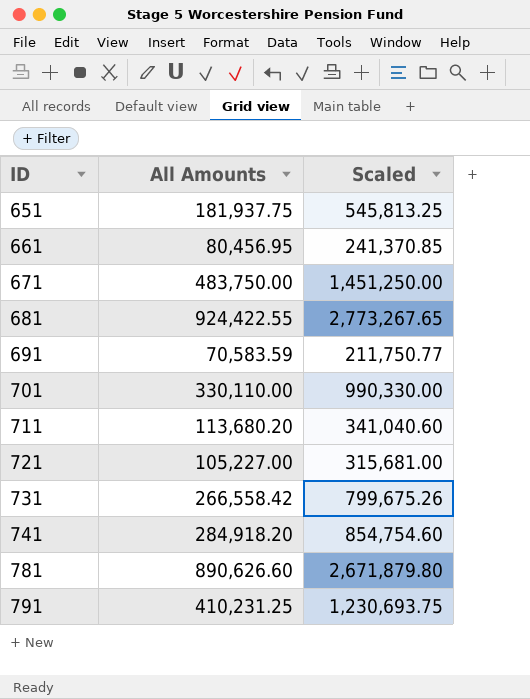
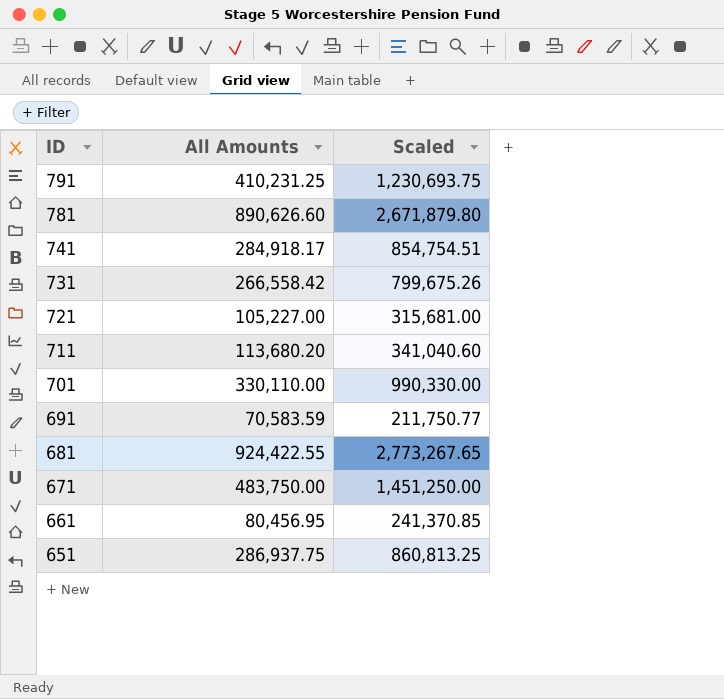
row order: ID ascending -> ID descending
741 | All Amounts: 284,918.20 -> 284,918.17
741 | Scaled: 854,754.60 -> 854,754.51
651 | All Amounts: 181,937.75 -> 286,937.75
651 | Scaled: 545,813.25 -> 860,813.25

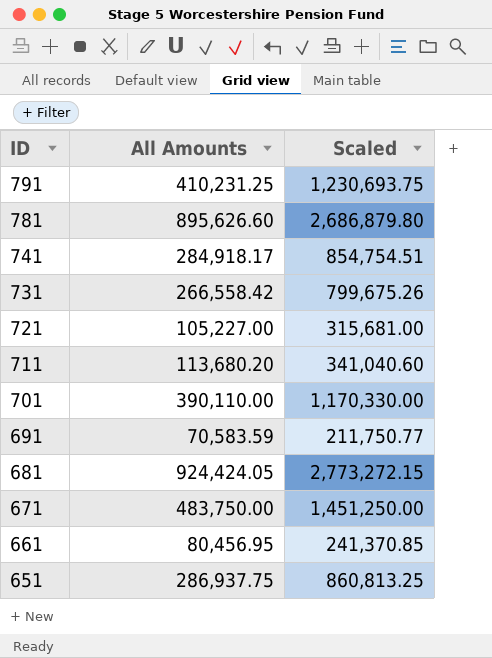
781 | All Amounts: 890,626.60 -> 895,626.60
781 | Scaled: 2,671,879.80 -> 2,686,879.80
701 | All Amounts: 330,110.00 -> 390,110.00
701 | Scaled: 990,330.00 -> 1,170,330.00
681 | All Amounts: 924,422.55 -> 924,424.05
681 | Scaled: 2,773,267.65 -> 2,773,272.15

